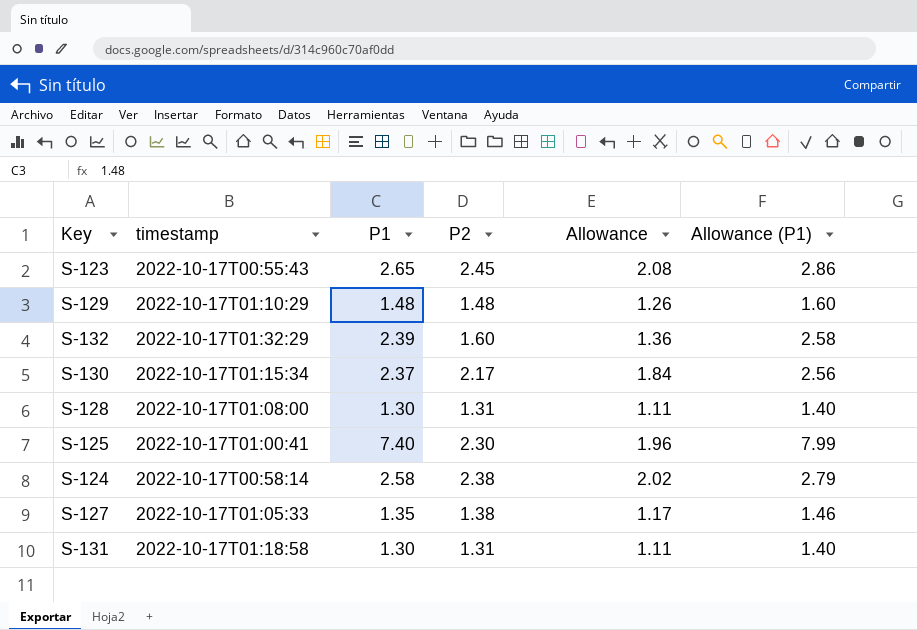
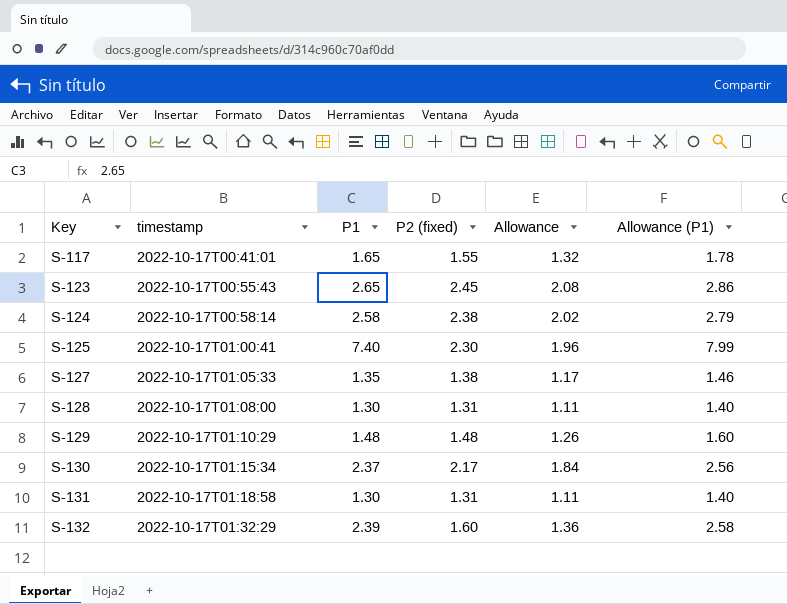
row order: none -> Key ascending
column name: P2 -> P2 (fixed)
row S-117: none -> 2022-10-17T00:41:01 | 1.65 | 1.55 | 1.32 | 1.78

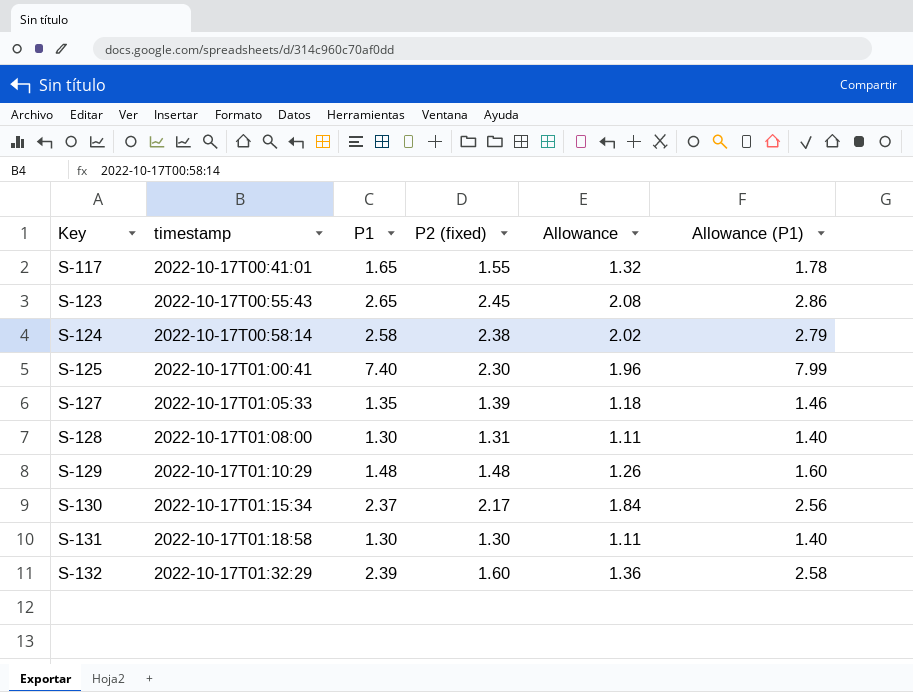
S-127 | P2 (fixed): 1.38 -> 1.39
S-127 | Allowance: 1.17 -> 1.18
S-131 | P2 (fixed): 1.31 -> 1.30

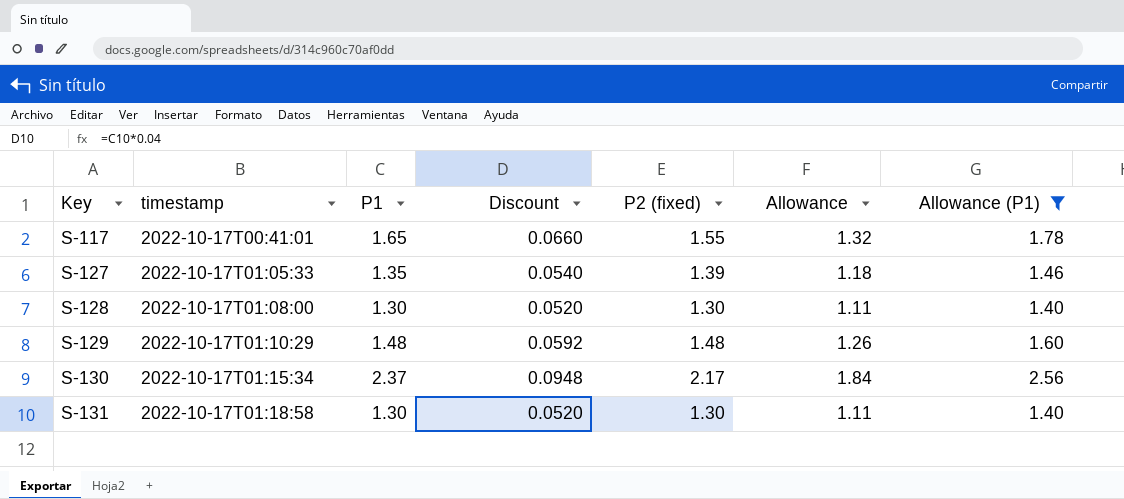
filter: none -> Allowance (P1) <= 2.56
column Discount | formula: none -> [P1] * 0.04
S-128 | P2 (fixed): 1.31 -> 1.30

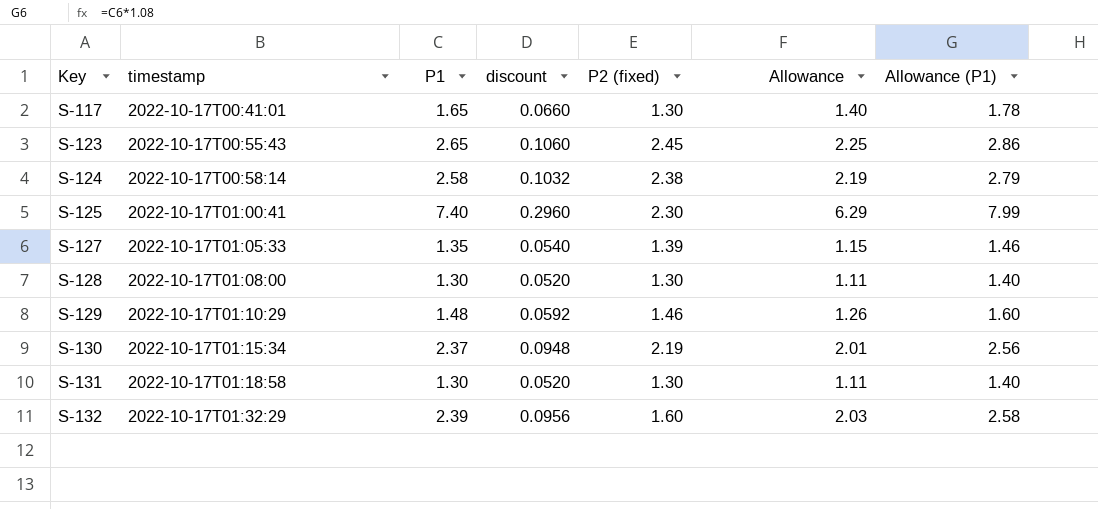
filter: Allowance (P1) <= 2.56 -> none
column name: Discount -> discount
column Allowance | formula: [P2 (fixed)] * 0.85 -> [P1] * 0.85
S-117 | P2 (fixed): 1.55 -> 1.30
S-129 | P2 (fixed): 1.48 -> 1.46
S-130 | P2 (fixed): 2.17 -> 2.19

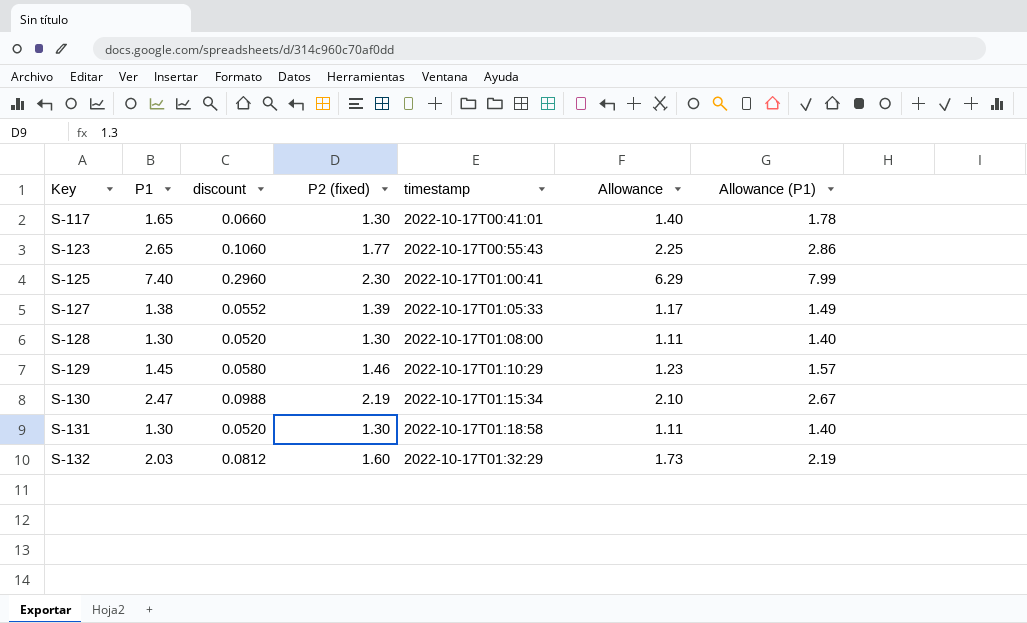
column timestamp | position: 2 -> 5
row S-124: 2022-10-17T00:58:14 | 2.58 | 0.1032 | 2.38 | 2.19 | 2.79 -> none
S-123 | P2 (fixed): 2.45 -> 1.77
S-127 | P1: 1.35 -> 1.38
S-127 | discount: 0.0540 -> 0.0552
S-127 | Allowance: 1.15 -> 1.17
S-127 | Allowance (P1): 1.46 -> 1.49
S-129 | P1: 1.48 -> 1.45
S-129 | discount: 0.0592 -> 0.0580
S-129 | Allowance: 1.26 -> 1.23
S-129 | Allowance (P1): 1.60 -> 1.57
S-130 | P1: 2.37 -> 2.47
S-130 | discount: 0.0948 -> 0.0988
S-130 | Allowance: 2.01 -> 2.10
S-130 | Allowance (P1): 2.56 -> 2.67
S-132 | P1: 2.39 -> 2.03
S-132 | discount: 0.0956 -> 0.0812
S-132 | Allowance: 2.03 -> 1.73
S-132 | Allowance (P1): 2.58 -> 2.19

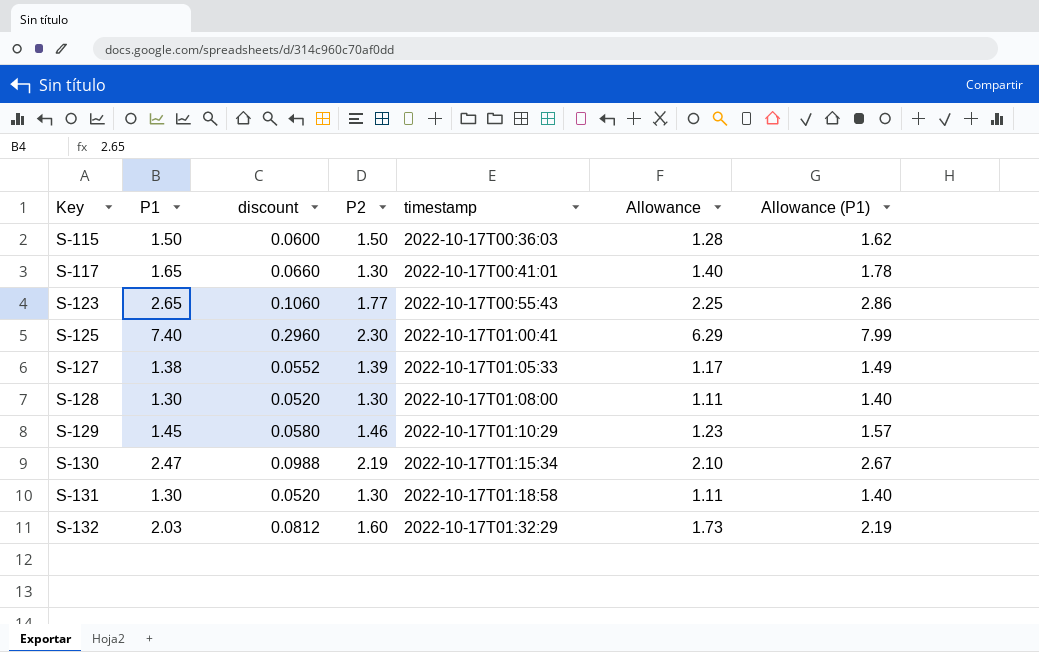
column name: P2 (fixed) -> P2
row S-115: none -> 1.50 | 0.0600 | 1.50 | 2022-10-17T00:36:03 | 1.28 | 1.62

